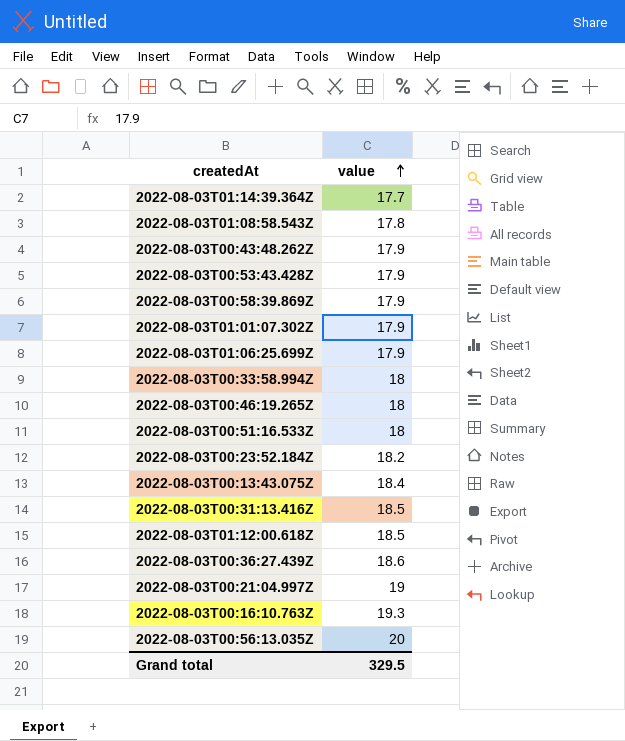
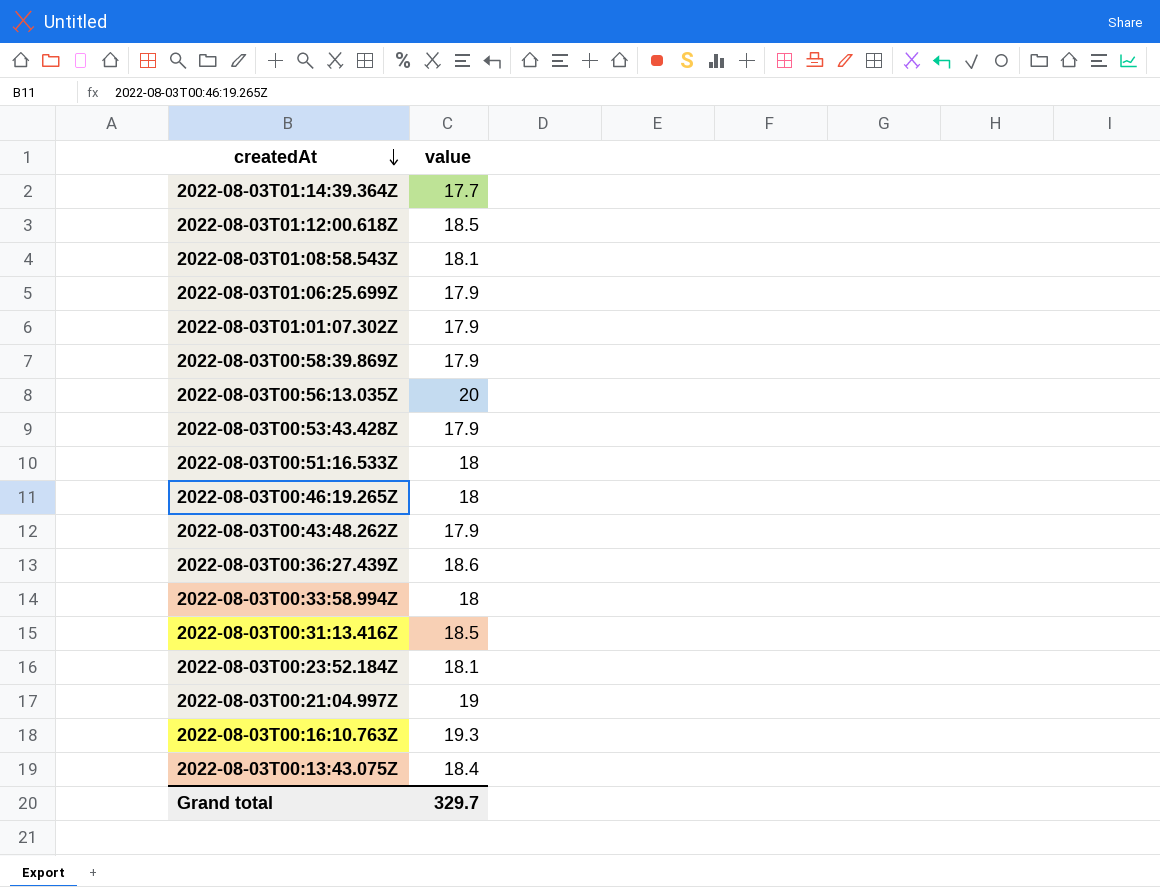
row order: value ascending -> createdAt descending
2022-08-03T01:08:58.543Z | value: 17.8 -> 18.1
2022-08-03T00:23:52.184Z | value: 18.2 -> 18.1
Grand total | value: 329.5 -> 329.7

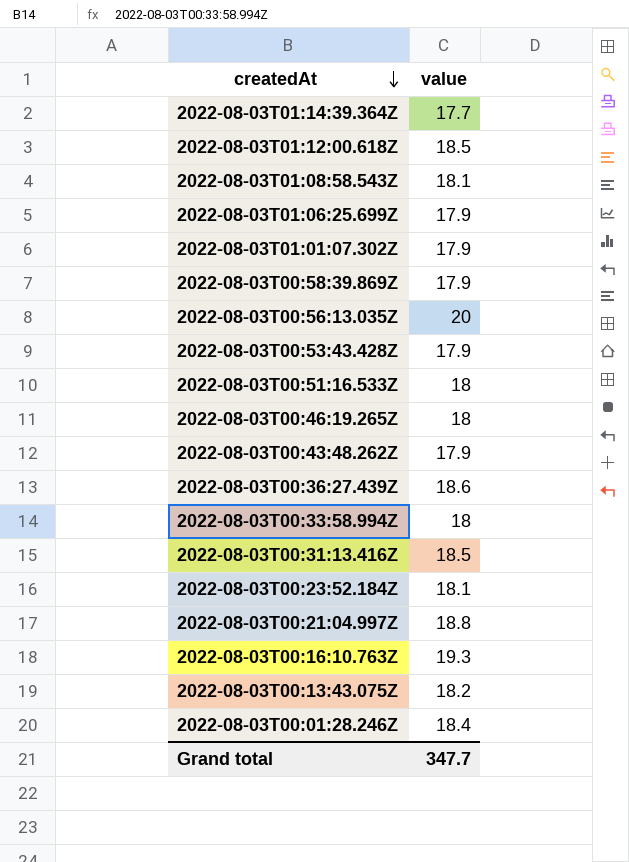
2022-08-03T00:21:04.997Z | value: 19 -> 18.8
2022-08-03T00:13:43.075Z | value: 18.4 -> 18.2
row 2022-08-03T00:01:28.246Z: none -> 18.4
Grand total | value: 329.7 -> 347.7

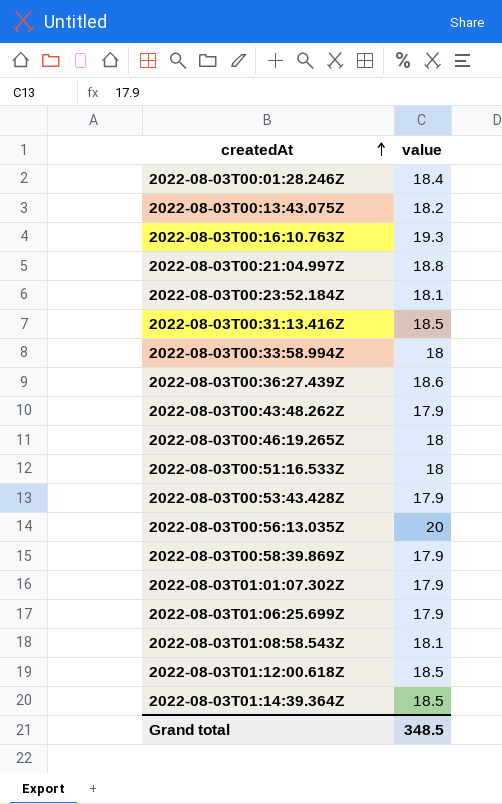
row order: createdAt descending -> createdAt ascending
2022-08-03T01:14:39.364Z | value: 17.7 -> 18.5
Grand total | value: 347.7 -> 348.5

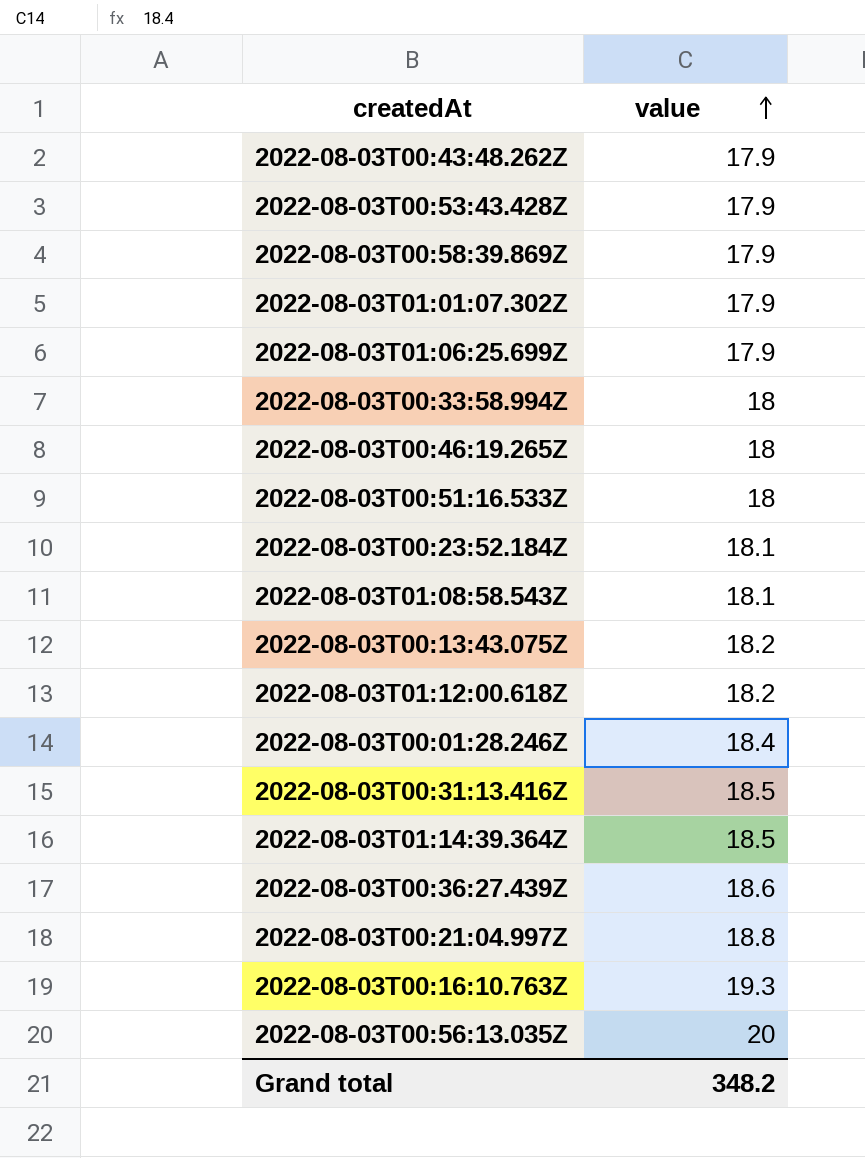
row order: createdAt ascending -> value ascending
2022-08-03T01:12:00.618Z | value: 18.5 -> 18.2
Grand total | value: 348.5 -> 348.2

